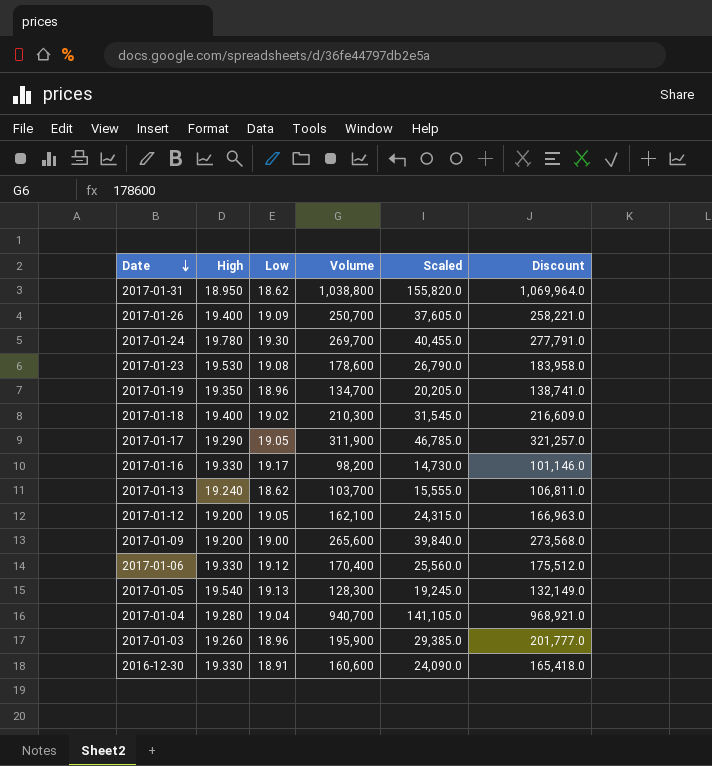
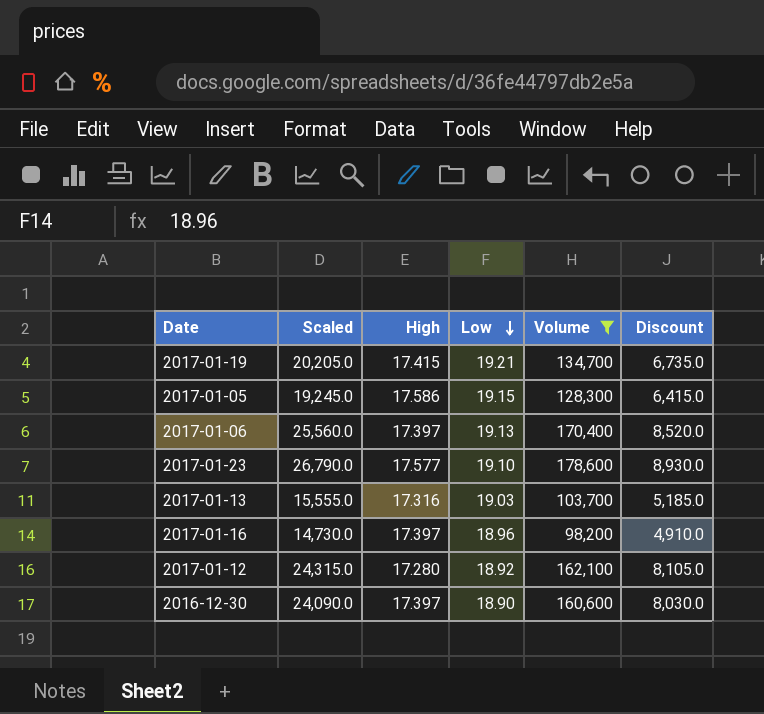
filter: none -> Volume <= 178,600
row order: Date descending -> Low descending
column Scaled | position: 5 -> 2
column Discount | formula: [Volume] * 1.03 -> [Volume] * 0.05
2017-01-19 | High: 19.350 -> 17.415
2017-01-19 | Low: 18.96 -> 19.21
2017-01-05 | High: 19.540 -> 17.586
2017-01-05 | Low: 19.13 -> 19.15
2017-01-06 | High: 19.330 -> 17.397
2017-01-06 | Low: 19.12 -> 19.13
2017-01-23 | High: 19.530 -> 17.577
2017-01-23 | Low: 19.08 -> 19.10
2017-01-13 | High: 19.240 -> 17.316
2017-01-13 | Low: 18.62 -> 19.03
2017-01-16 | High: 19.330 -> 17.397
2017-01-16 | Low: 19.17 -> 18.96
2017-01-12 | High: 19.200 -> 17.280
2017-01-12 | Low: 19.05 -> 18.92
2016-12-30 | High: 19.330 -> 17.397
2016-12-30 | Low: 18.91 -> 18.90

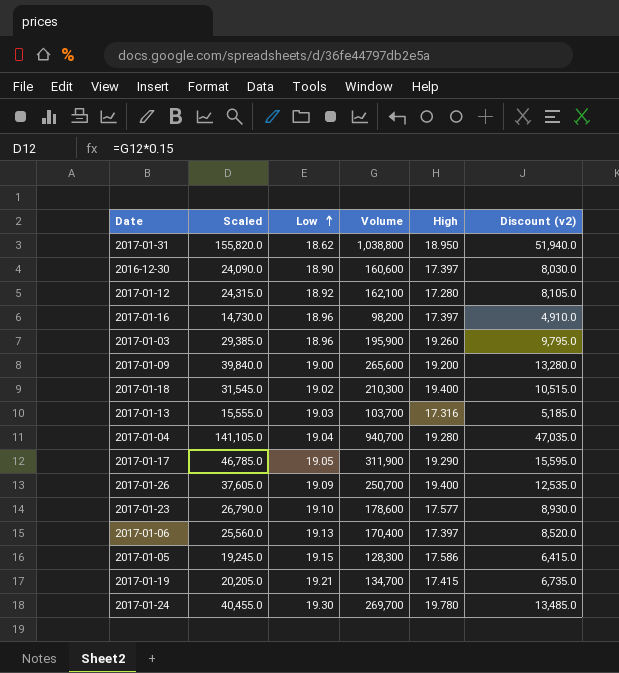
filter: Volume <= 178,600 -> none
row order: Low descending -> Low ascending
column High | position: 3 -> 5
column name: Discount -> Discount (v2)

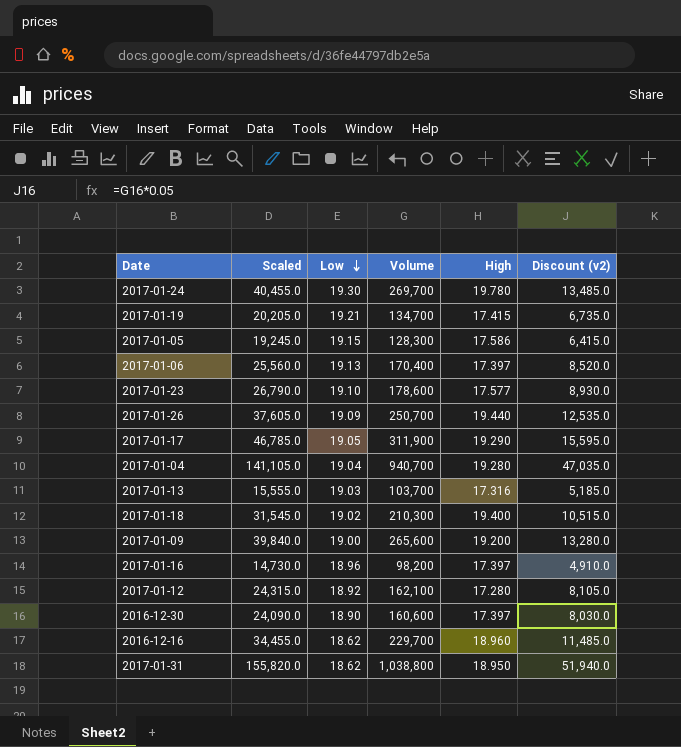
row order: Low ascending -> Low descending
row 2017-01-03: 29,385.0 | 18.96 | 195,900 | 19.260 | 9,795.0 -> none
2017-01-26 | High: 19.400 -> 19.440
row 2016-12-16: none -> 34,455.0 | 18.62 | 229,700 | 18.960 | 11,485.0

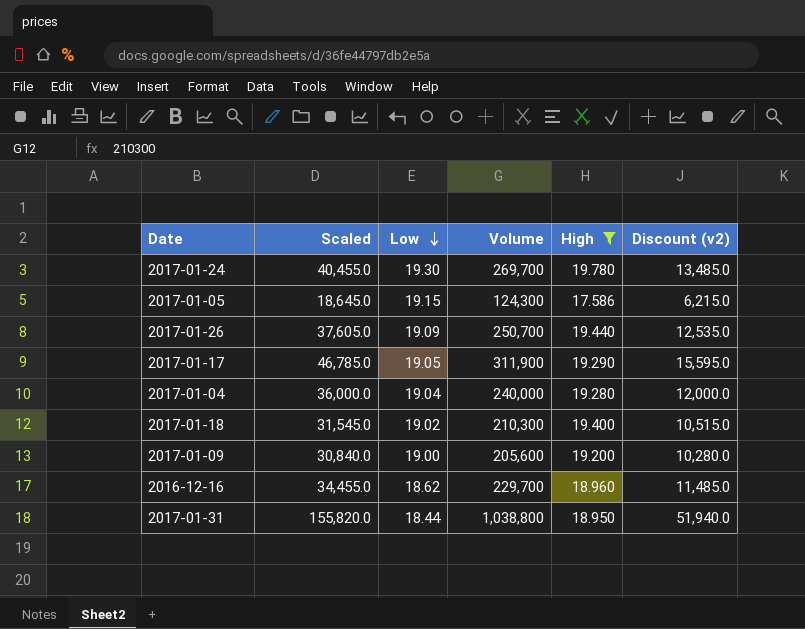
filter: none -> High >= 17.586
2017-01-05 | Scaled: 19,245.0 -> 18,645.0
2017-01-05 | Volume: 128,300 -> 124,300
2017-01-05 | Discount (v2): 6,415.0 -> 6,215.0
2017-01-04 | Scaled: 141,105.0 -> 36,000.0
2017-01-04 | Volume: 940,700 -> 240,000
2017-01-04 | Discount (v2): 47,035.0 -> 12,000.0
2017-01-09 | Scaled: 39,840.0 -> 30,840.0
2017-01-09 | Volume: 265,600 -> 205,600
2017-01-09 | Discount (v2): 13,280.0 -> 10,280.0
2017-01-31 | Low: 18.62 -> 18.44

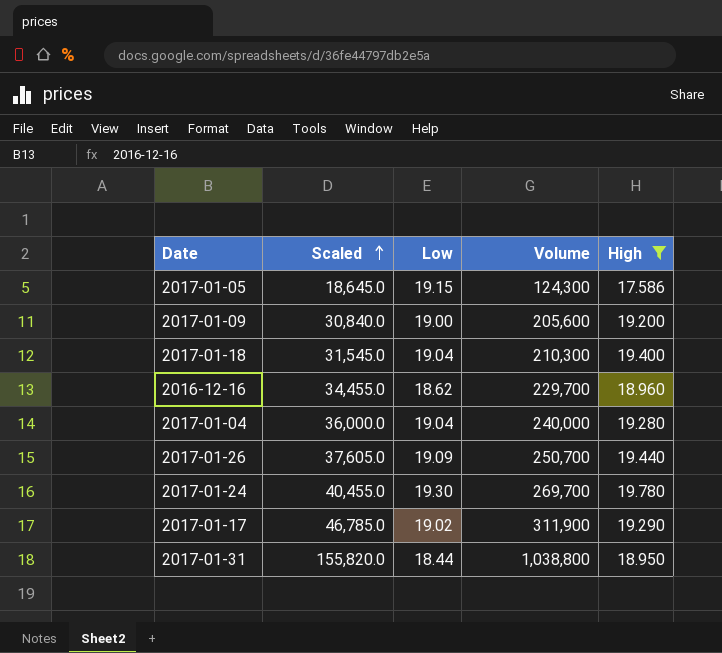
row order: Low descending -> Scaled ascending
column Discount (v2) | formula: [Volume] * 0.05 -> none
2017-01-18 | Low: 19.02 -> 19.04
2017-01-17 | Low: 19.05 -> 19.02

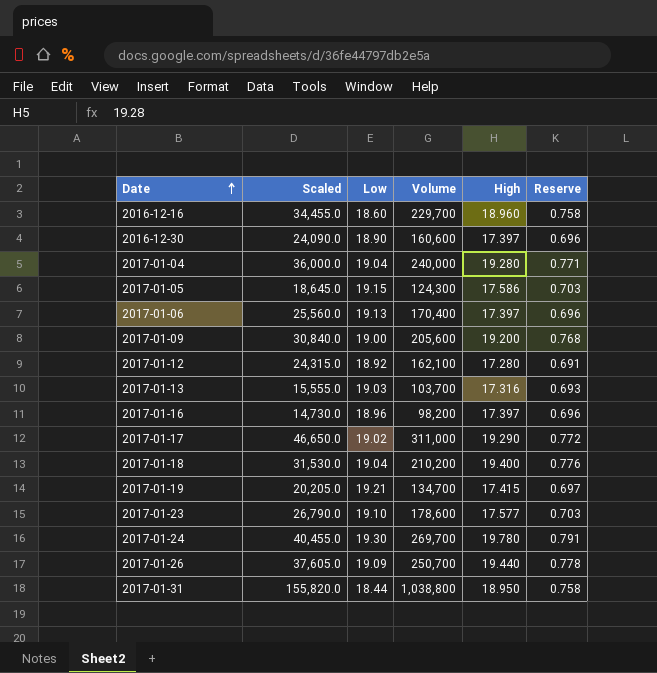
filter: High >= 17.586 -> none
row order: Scaled ascending -> Date ascending
column Reserve | formula: none -> [High] * 0.04
2016-12-16 | Low: 18.62 -> 18.60
2017-01-17 | Scaled: 46,785.0 -> 46,650.0
2017-01-17 | Volume: 311,900 -> 311,000
2017-01-18 | Scaled: 31,545.0 -> 31,530.0
2017-01-18 | Volume: 210,300 -> 210,200

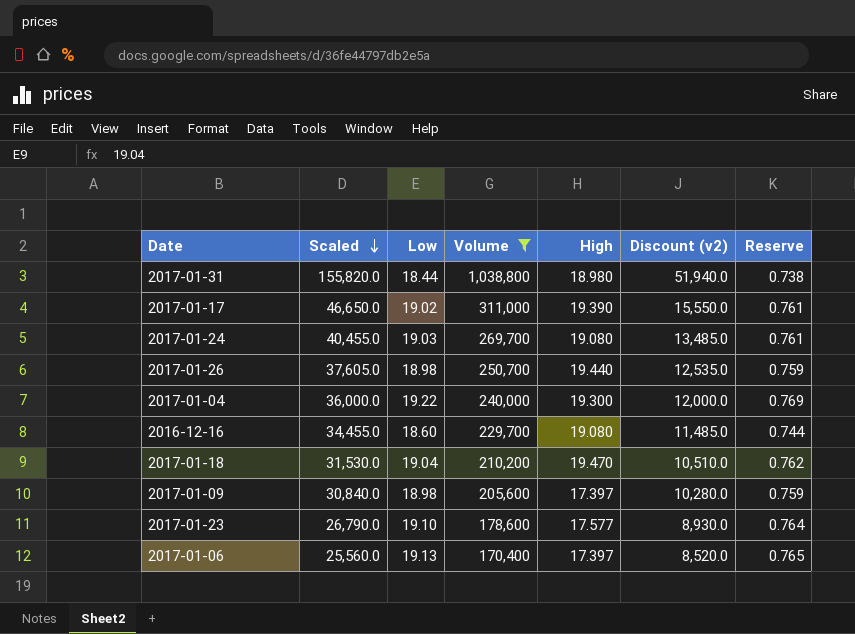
filter: none -> Volume >= 170,400
row order: Date ascending -> Scaled descending
column Discount (v2) | formula: none -> [Volume] * 0.05
column Reserve | formula: [High] * 0.04 -> [Low] * 0.04
2017-01-31 | High: 18.950 -> 18.980
2017-01-17 | High: 19.290 -> 19.390
2017-01-24 | Low: 19.30 -> 19.03
2017-01-24 | High: 19.780 -> 19.080
2017-01-26 | Low: 19.09 -> 18.98
2017-01-04 | Low: 19.04 -> 19.22
2017-01-04 | High: 19.280 -> 19.300
2016-12-16 | High: 18.960 -> 19.080
2017-01-18 | High: 19.400 -> 19.470
2017-01-09 | Low: 19.00 -> 18.98
2017-01-09 | High: 19.200 -> 17.397

